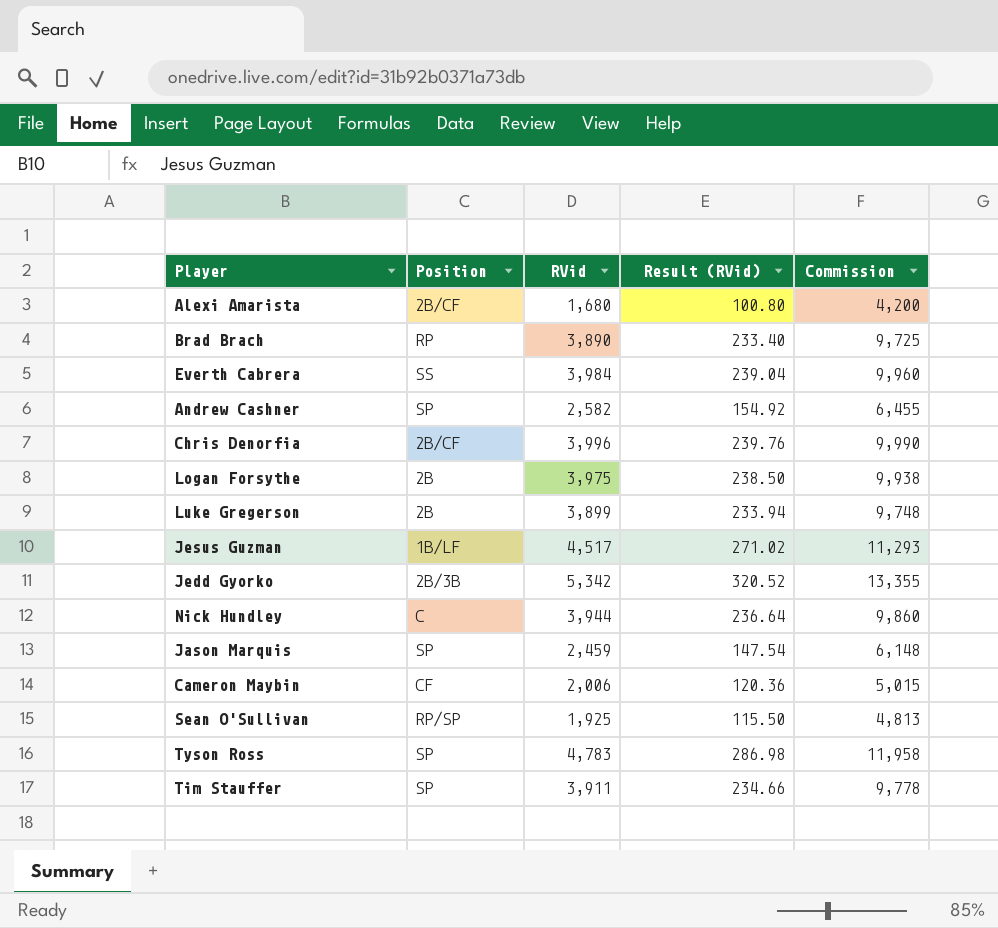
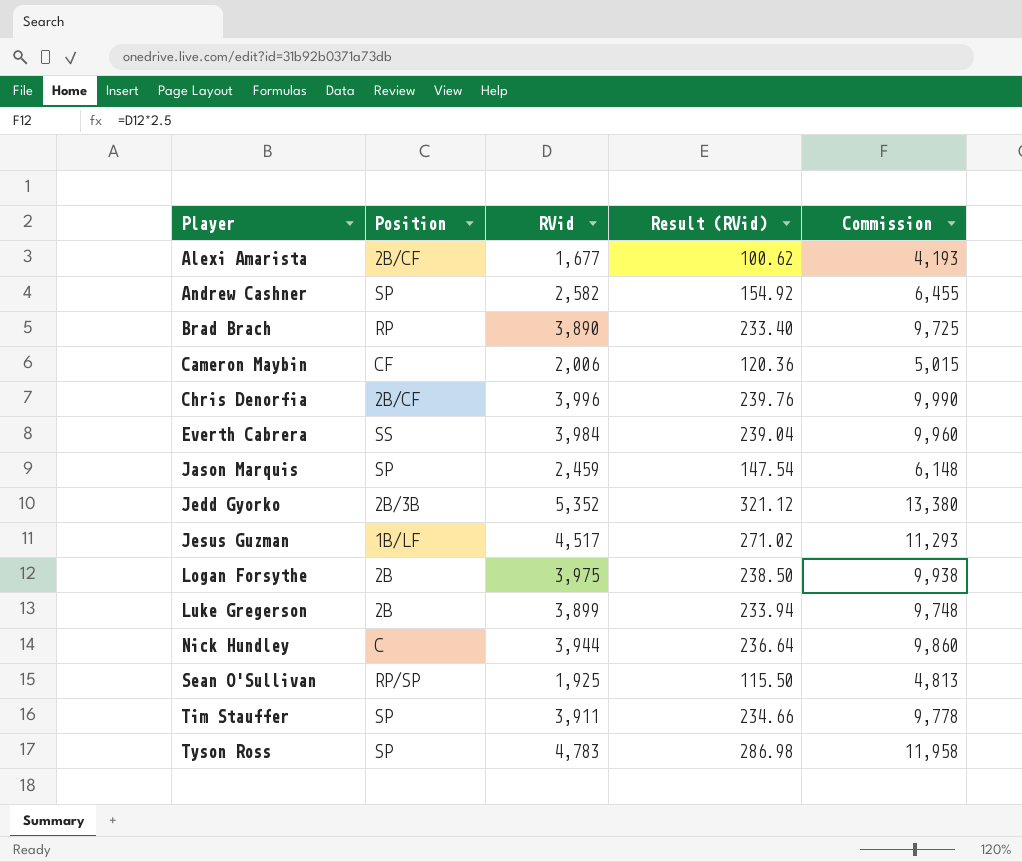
row order: none -> Player ascending
Alexi Amarista | RVid: 1,680 -> 1,677
Alexi Amarista | Result (RVid): 100.80 -> 100.62
Alexi Amarista | Commission: 4,200 -> 4,193
Jedd Gyorko | RVid: 5,342 -> 5,352
Jedd Gyorko | Result (RVid): 320.52 -> 321.12
Jedd Gyorko | Commission: 13,355 -> 13,380

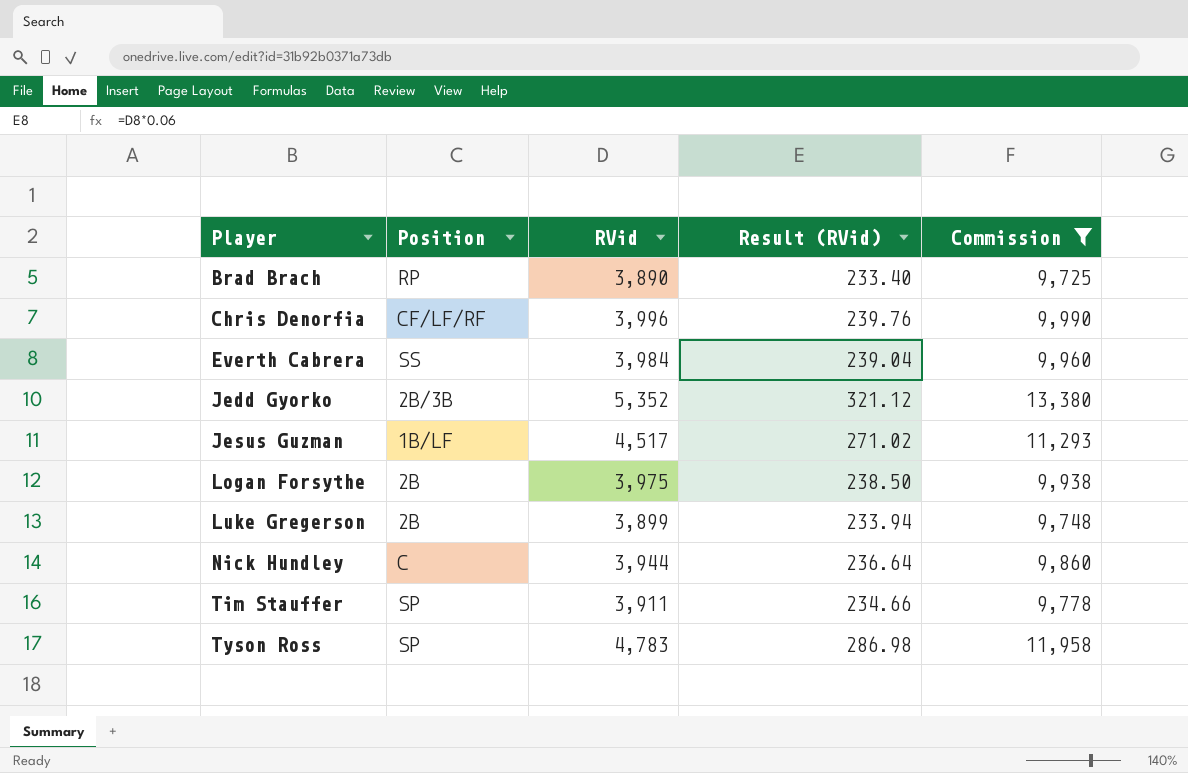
filter: none -> Commission >= 9,725
Chris Denorfia | Position: 2B/CF -> CF/LF/RF

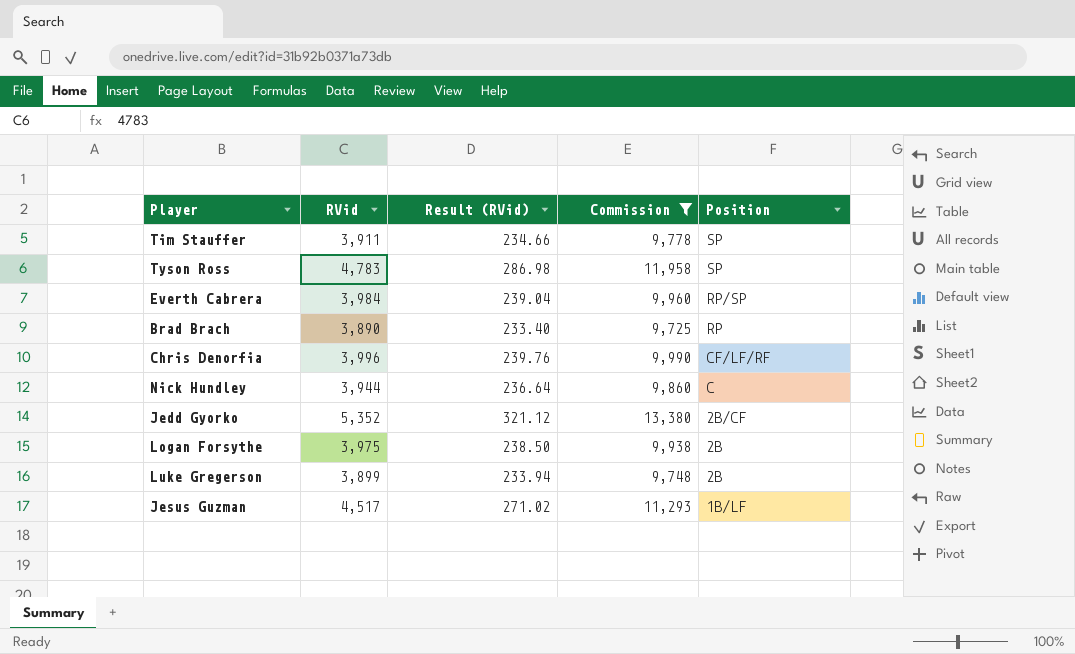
row order: Player ascending -> Position descending
column Position | position: 2 -> 5
Everth Cabrera | Position: SS -> RP/SP
Jedd Gyorko | Position: 2B/3B -> 2B/CF

